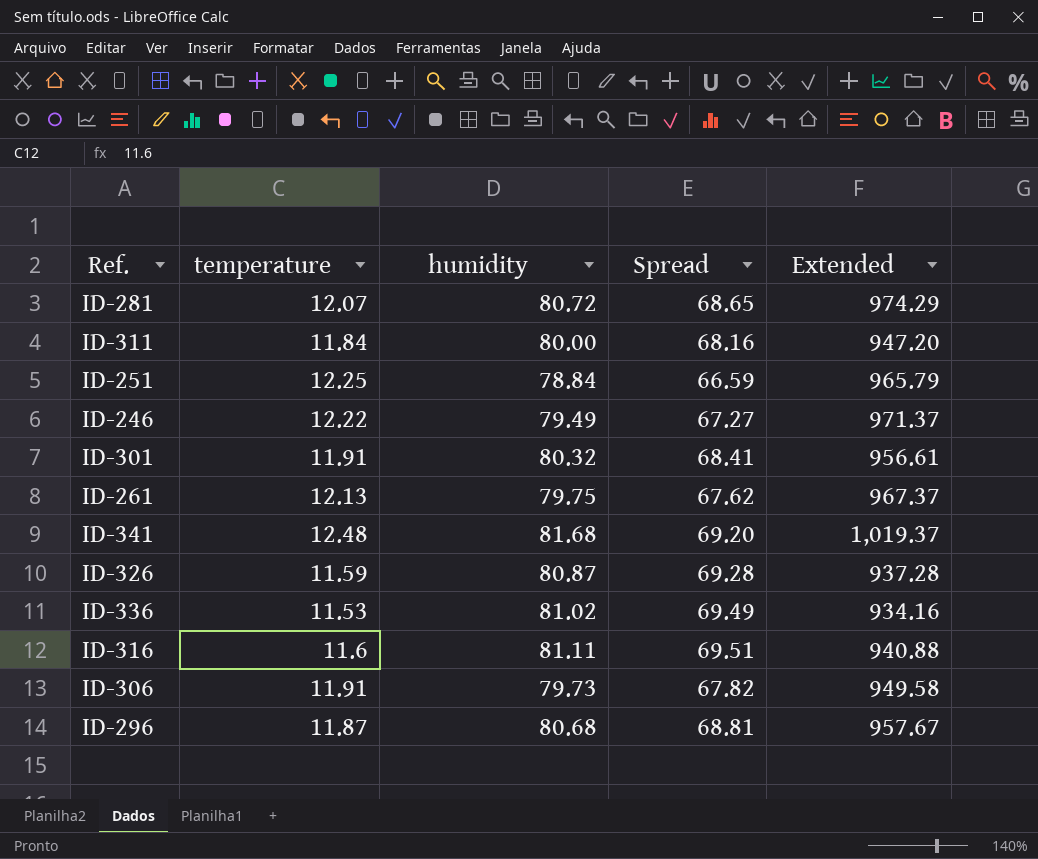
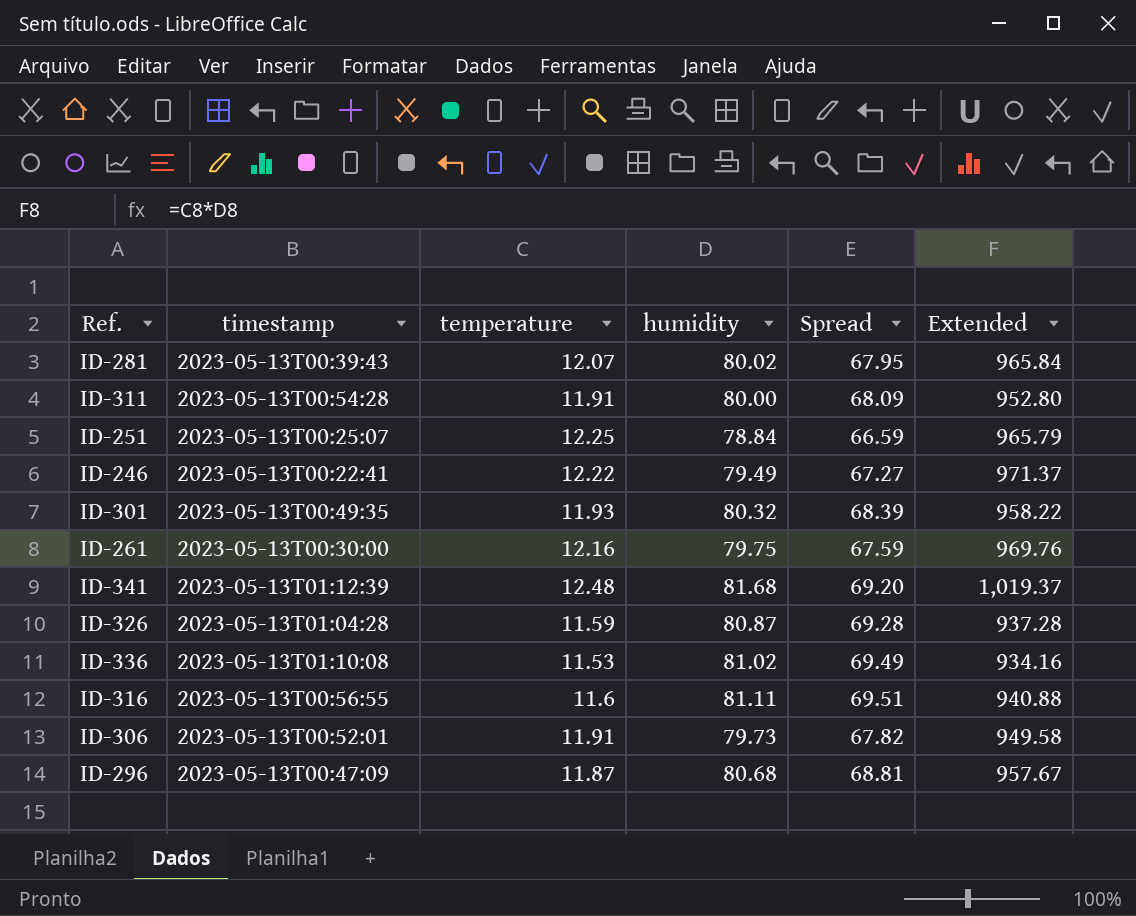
column timestamp | position: none -> 2
ID-281 | humidity: 80.72 -> 80.02
ID-281 | Spread: 68.65 -> 67.95
ID-281 | Extended: 974.29 -> 965.84
ID-311 | temperature: 11.84 -> 11.91
ID-311 | Spread: 68.16 -> 68.09
ID-311 | Extended: 947.20 -> 952.80
ID-301 | temperature: 11.91 -> 11.93
ID-301 | Spread: 68.41 -> 68.39
ID-301 | Extended: 956.61 -> 958.22
ID-261 | temperature: 12.13 -> 12.16
ID-261 | Spread: 67.62 -> 67.59
ID-261 | Extended: 967.37 -> 969.76

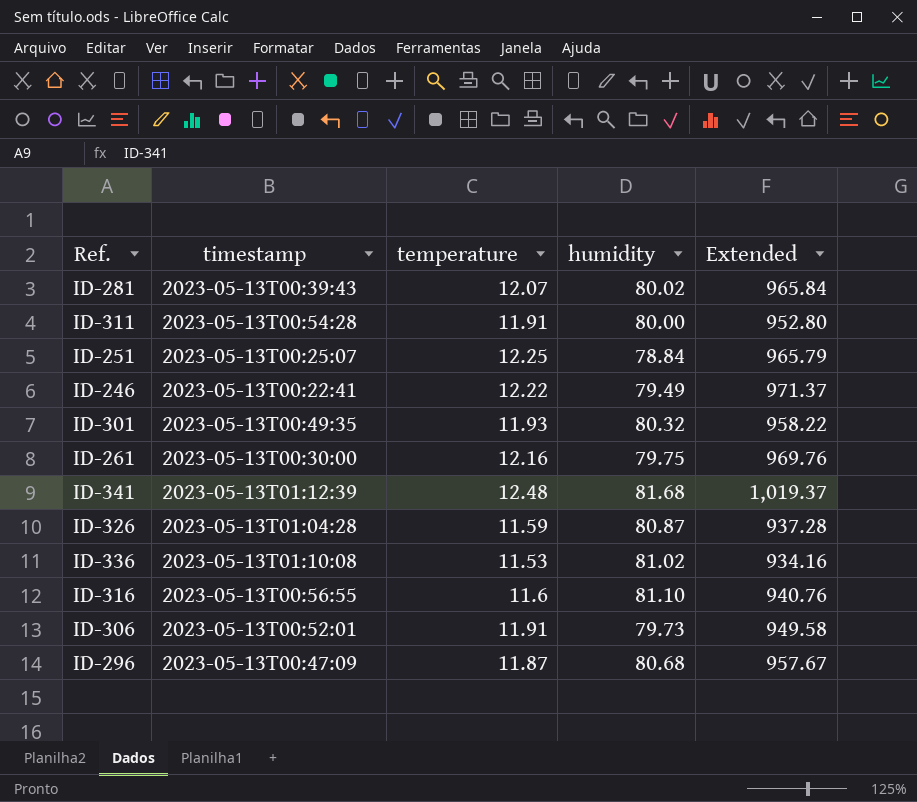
column Spread | formula: [humidity] - [temperature] -> none
ID-316 | humidity: 81.11 -> 81.10
ID-316 | Extended: 940.88 -> 940.76

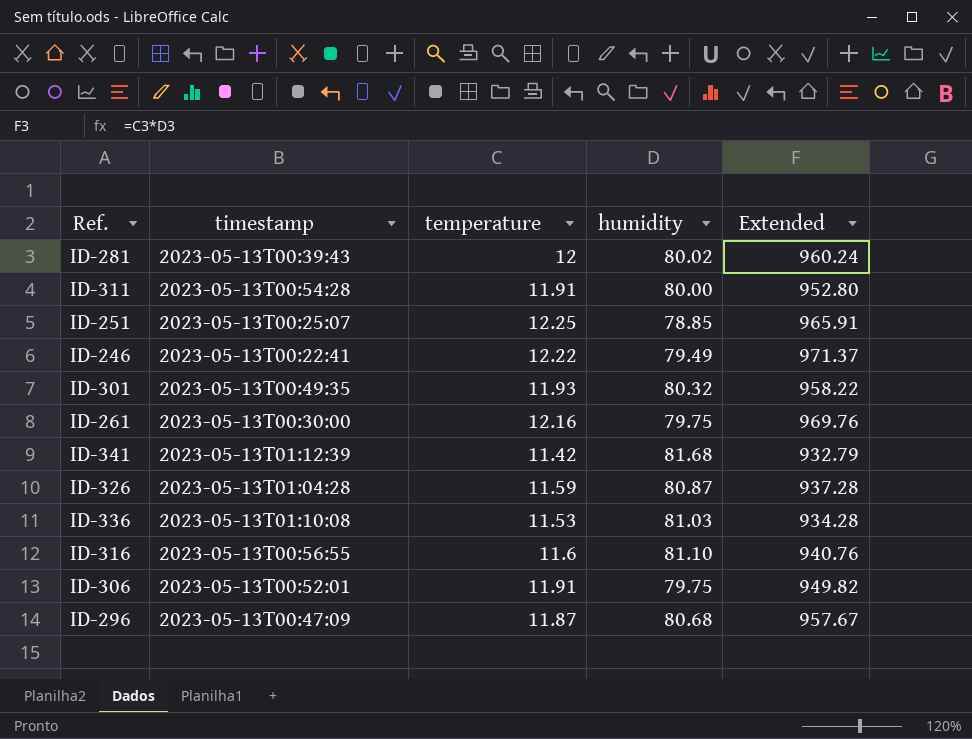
ID-281 | temperature: 12.07 -> 12
ID-281 | Extended: 965.84 -> 960.24
ID-251 | humidity: 78.84 -> 78.85
ID-251 | Extended: 965.79 -> 965.91
ID-341 | temperature: 12.48 -> 11.42
ID-341 | Extended: 1,019.37 -> 932.79
ID-336 | humidity: 81.02 -> 81.03
ID-336 | Extended: 934.16 -> 934.28
ID-306 | humidity: 79.73 -> 79.75
ID-306 | Extended: 949.58 -> 949.82

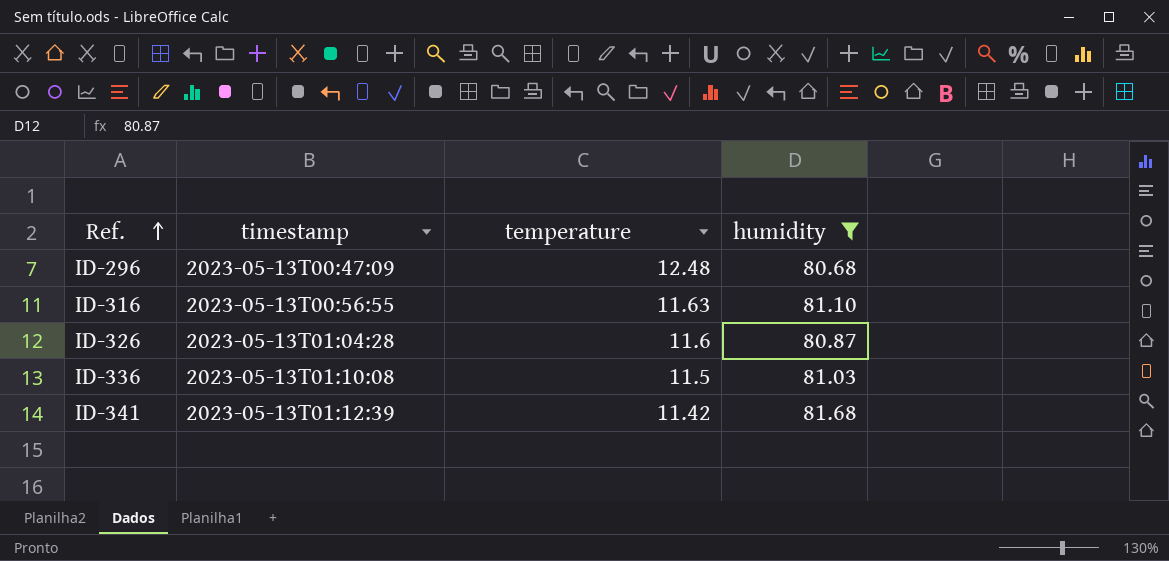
filter: none -> humidity >= 80.68
row order: none -> Ref. ascending
column Extended | formula: [temperature] * [humidity] -> none
ID-296 | temperature: 11.87 -> 12.48
ID-316 | temperature: 11.6 -> 11.63
ID-326 | temperature: 11.59 -> 11.6
ID-336 | temperature: 11.53 -> 11.5

